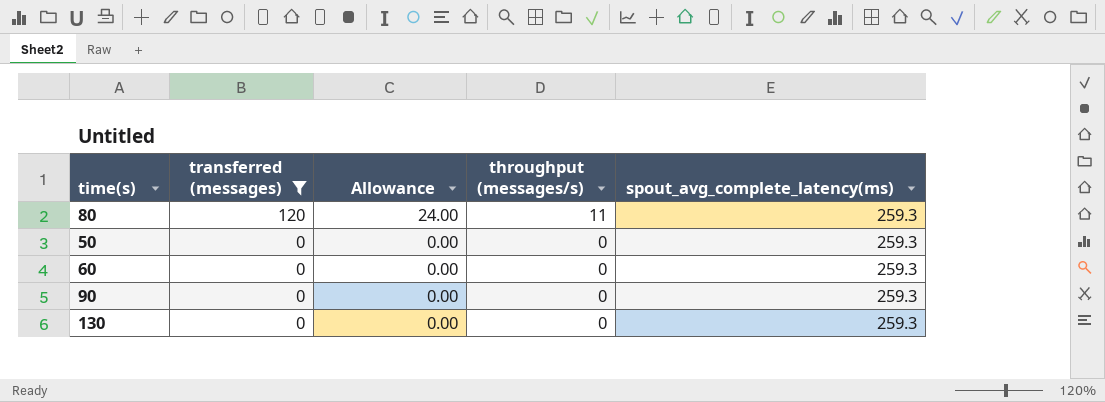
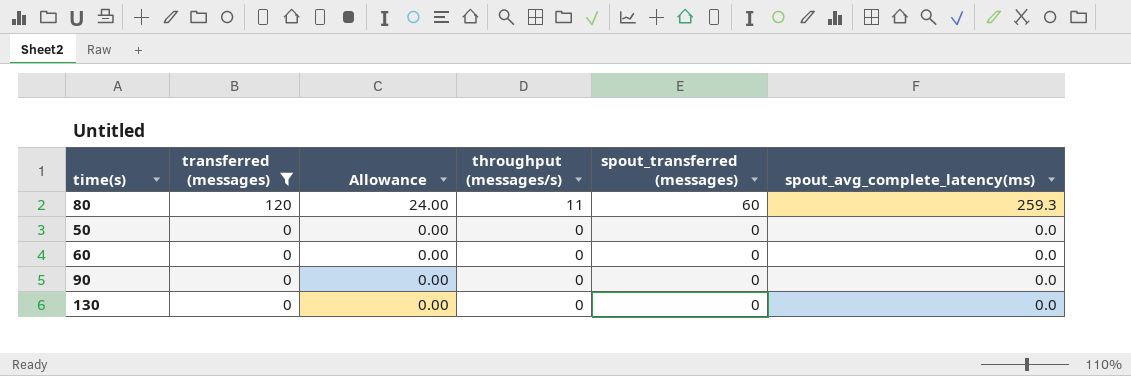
column spout_transferred (messages) | position: none -> 5
50 | spout_avg_complete_latency(ms): 259.3 -> 0.0
60 | spout_avg_complete_latency(ms): 259.3 -> 0.0
90 | spout_avg_complete_latency(ms): 259.3 -> 0.0
130 | spout_avg_complete_latency(ms): 259.3 -> 0.0

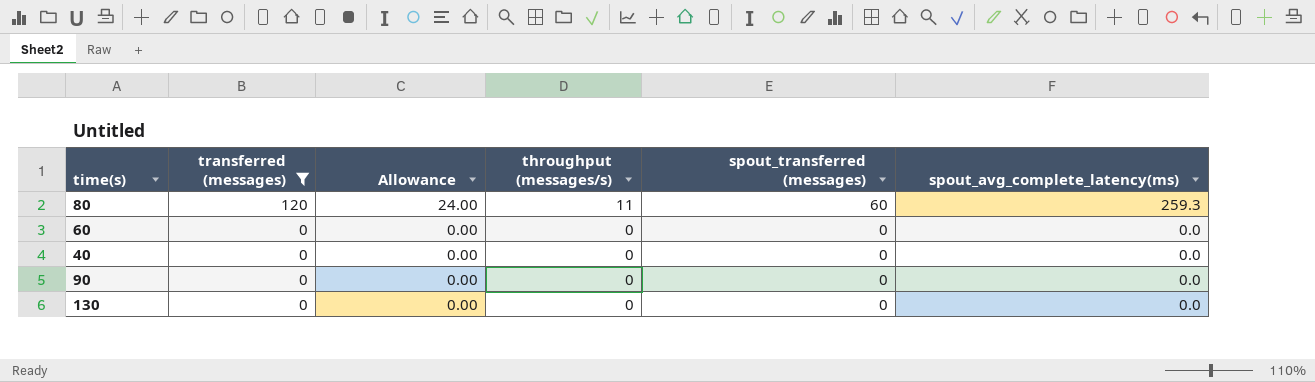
row 50: 0 | 0.00 | 0 | 0 | 0.0 -> none
row 40: none -> 0 | 0.00 | 0 | 0 | 0.0

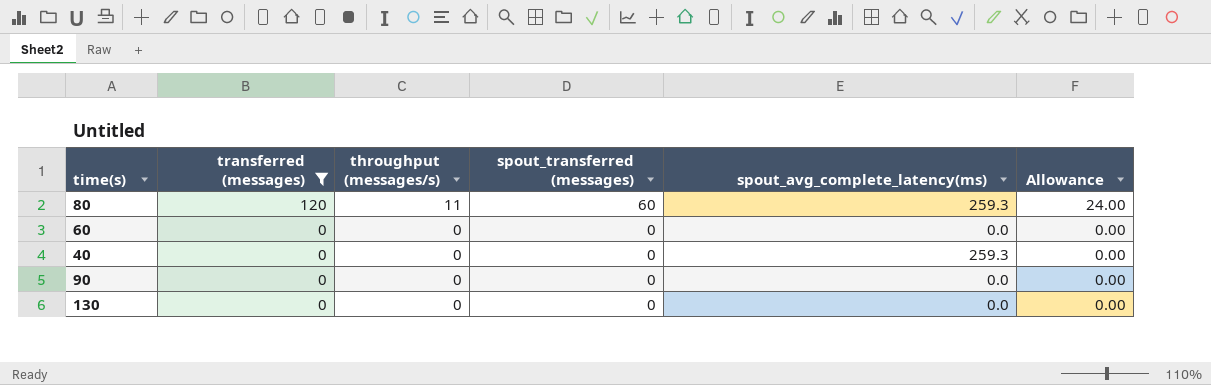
column Allowance | position: 3 -> 6
40 | spout_avg_complete_latency(ms): 0.0 -> 259.3

